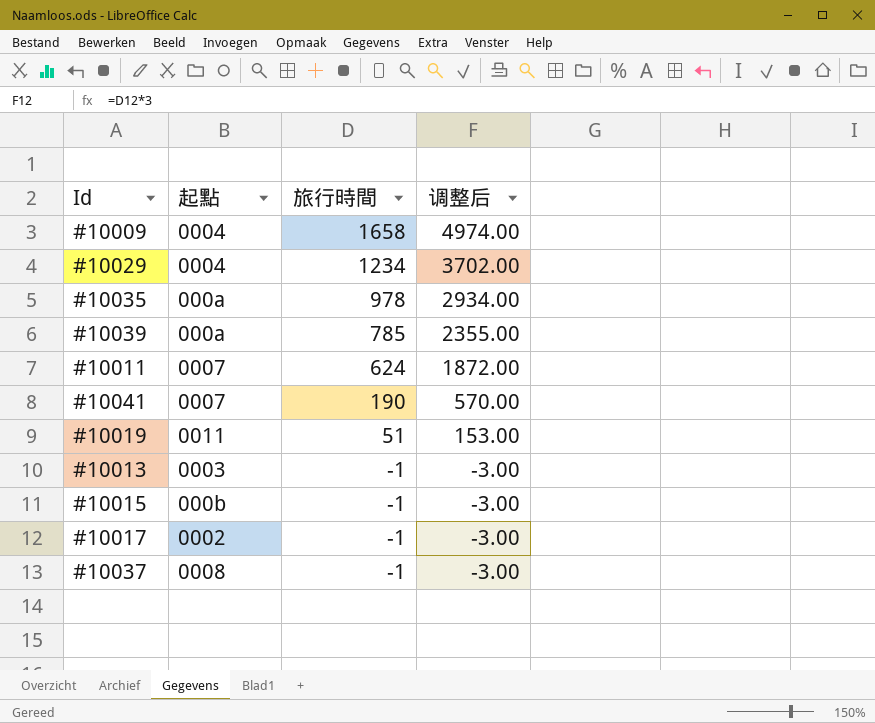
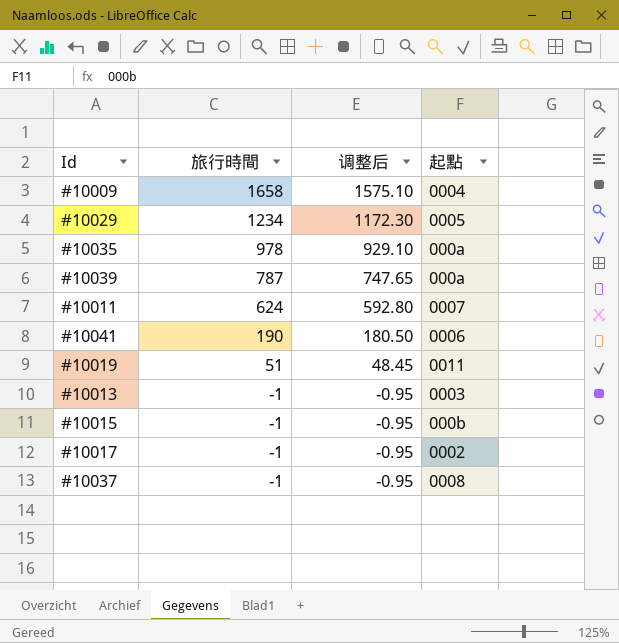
column 调整后 | formula: [旅行時間] * 3 -> [旅行時間] * 0.95
column 起點 | position: 2 -> 4
#10029 | 起點: 0004 -> 0005
#10039 | 旅行時間: 785 -> 787
#10041 | 起點: 0007 -> 0006

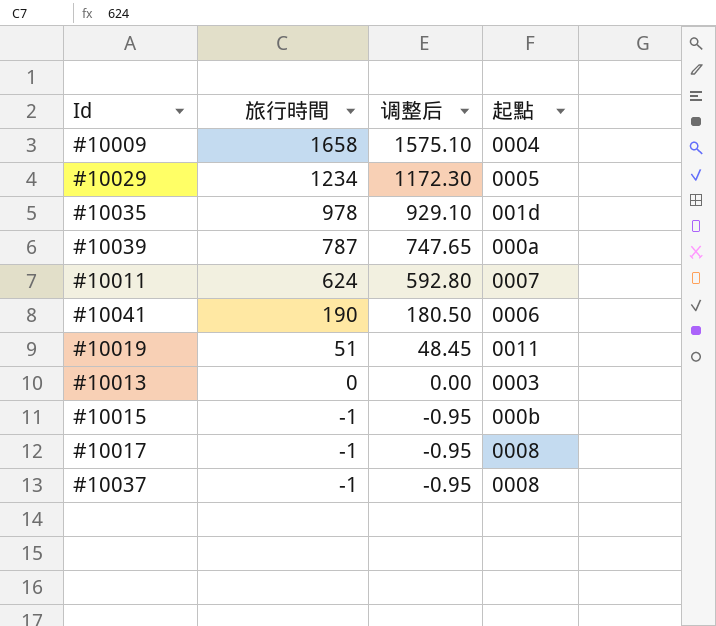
#10035 | 起點: 000a -> 001d
#10013 | 旅行時間: -1 -> 0
#10013 | 调整后: -0.95 -> 0.00
#10017 | 起點: 0002 -> 0008

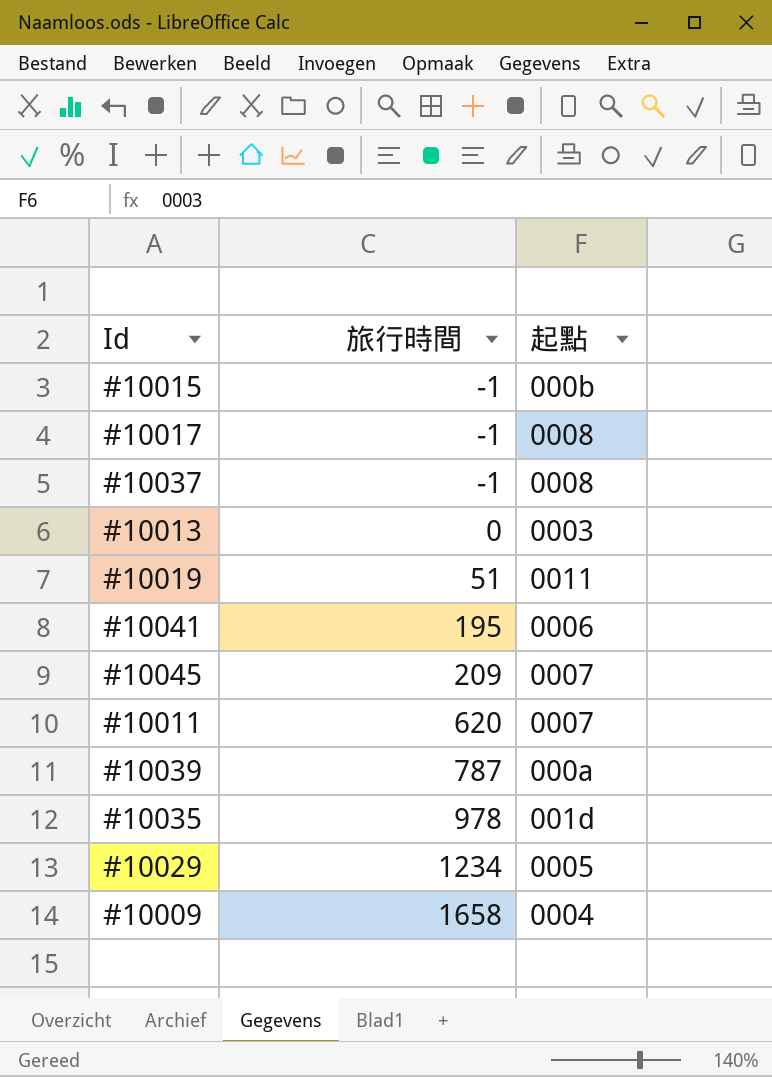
row order: 旅行時間 descending -> 旅行時間 ascending
column 调整后 | formula: [旅行時間] * 0.95 -> none
#10041 | 旅行時間: 190 -> 195
row #10045: none -> 209 | 0007
#10011 | 旅行時間: 624 -> 620

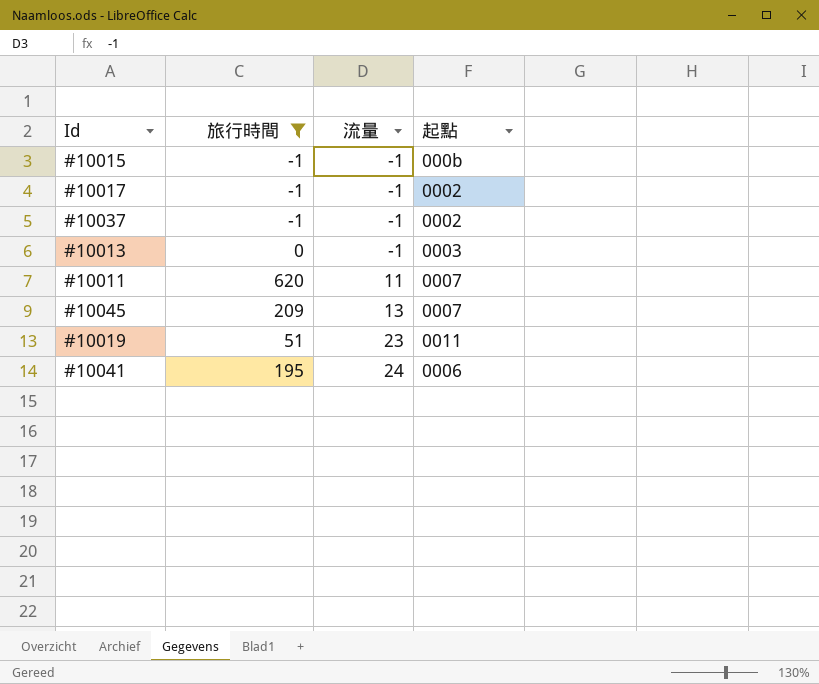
filter: none -> 旅行時間 <= 620
row order: 旅行時間 ascending -> 流量 ascending
column 流量 | position: none -> 3
#10017 | 起點: 0008 -> 0002
#10037 | 起點: 0008 -> 0002

